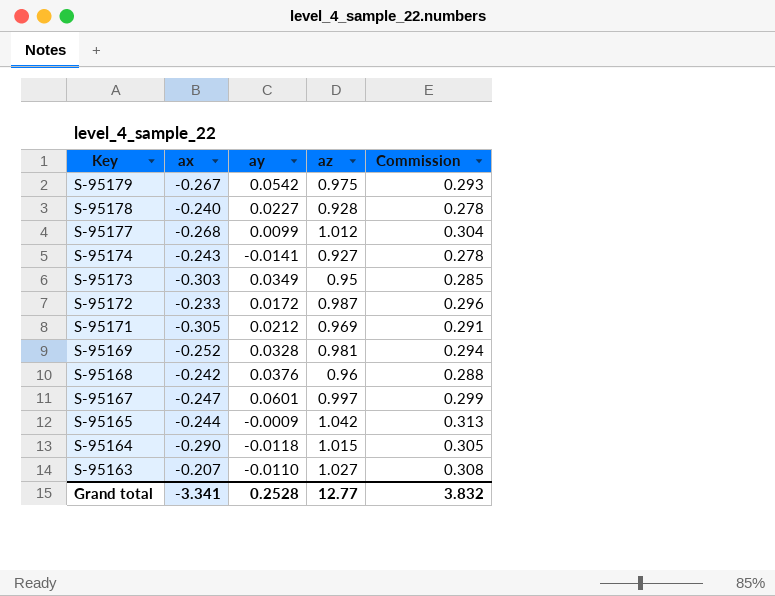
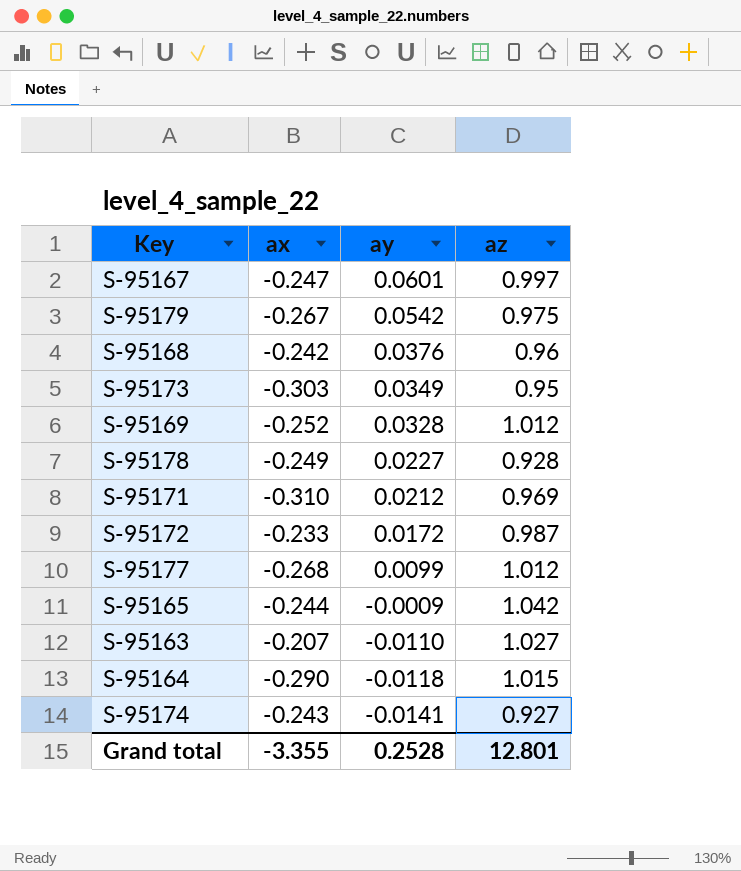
row order: Key descending -> ay descending
column Commission | formula: [az] * 0.3 -> none
S-95169 | az: 0.981 -> 1.012
S-95178 | ax: -0.240 -> -0.249
S-95171 | ax: -0.305 -> -0.310
Grand total | ax: -3.341 -> -3.355
Grand total | az: 12.77 -> 12.801

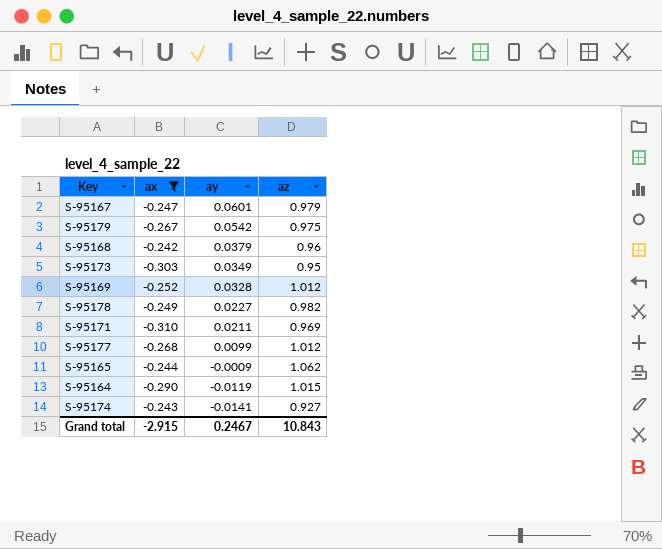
filter: none -> ax <= -0.242
S-95167 | az: 0.997 -> 0.979
S-95168 | ay: 0.0376 -> 0.0379
S-95178 | az: 0.928 -> 0.982
S-95171 | ay: 0.0212 -> 0.0211
S-95165 | az: 1.042 -> 1.062
S-95164 | ay: -0.0118 -> -0.0119
Grand total | ax: -3.355 -> -2.915
Grand total | ay: 0.2528 -> 0.2467
Grand total | az: 12.801 -> 10.843

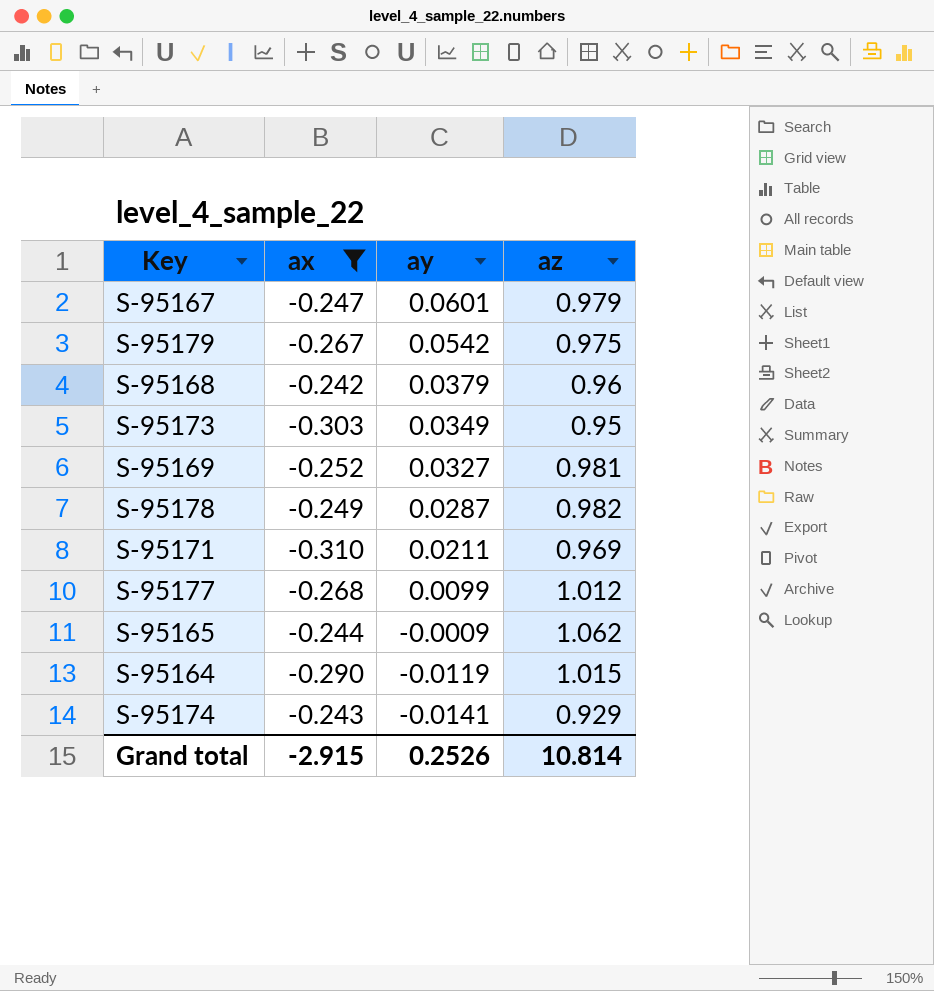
S-95169 | ay: 0.0328 -> 0.0327
S-95169 | az: 1.012 -> 0.981
S-95178 | ay: 0.0227 -> 0.0287
S-95174 | az: 0.927 -> 0.929
Grand total | ay: 0.2467 -> 0.2526
Grand total | az: 10.843 -> 10.814

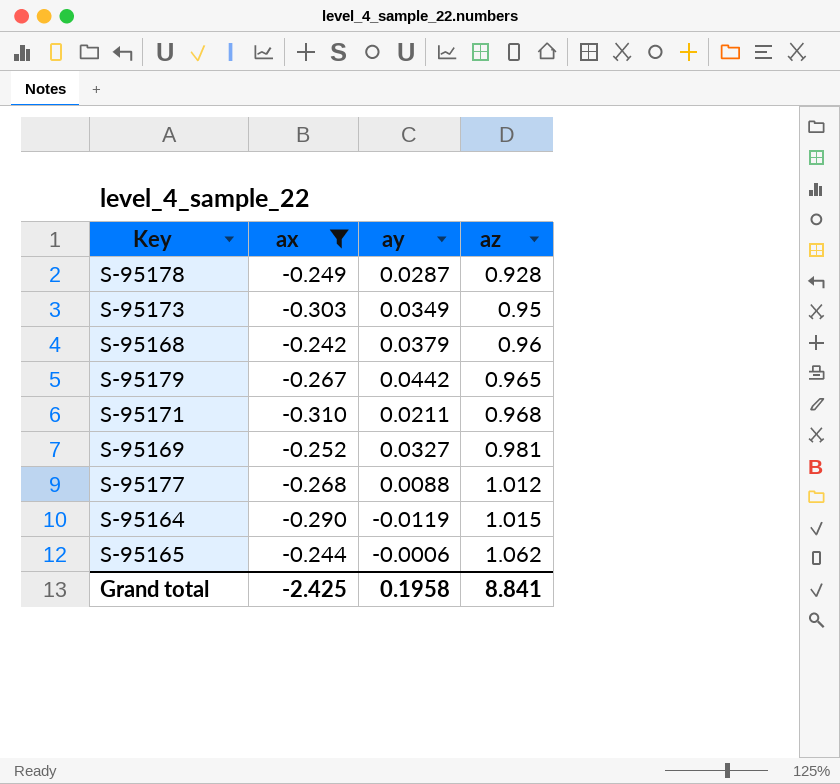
row order: ay descending -> az ascending
row S-95167: -0.247 | 0.0601 | 0.979 -> none
row S-95174: -0.243 | -0.0141 | 0.929 -> none
S-95178 | az: 0.982 -> 0.928
S-95179 | ay: 0.0542 -> 0.0442
S-95179 | az: 0.975 -> 0.965
S-95171 | az: 0.969 -> 0.968
S-95177 | ay: 0.0099 -> 0.0088
S-95165 | ay: -0.0009 -> -0.0006
Grand total | ax: -2.915 -> -2.425
Grand total | ay: 0.2526 -> 0.1958
Grand total | az: 10.814 -> 8.841

